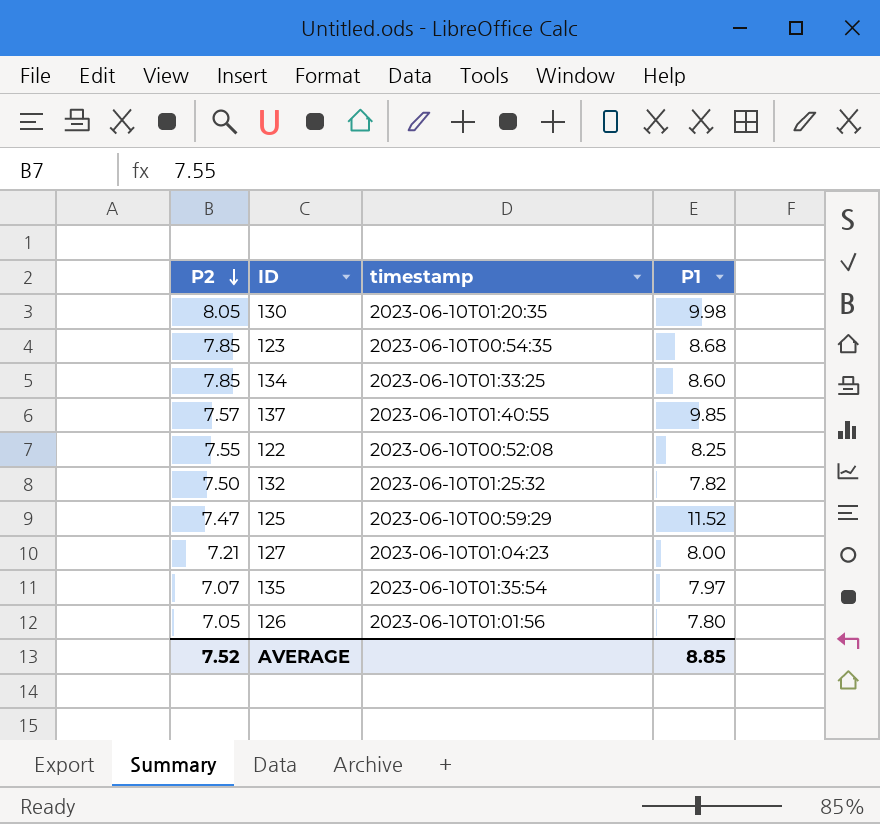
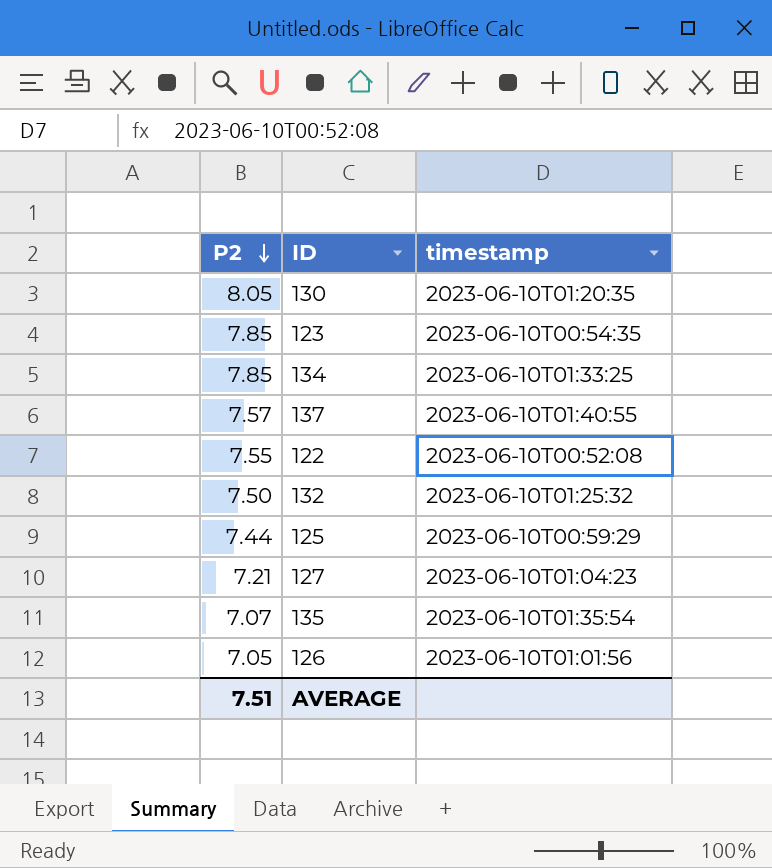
column P1 | position: 4 -> none
125 | P2: 7.47 -> 7.44
AVERAGE | P2: 7.52 -> 7.51

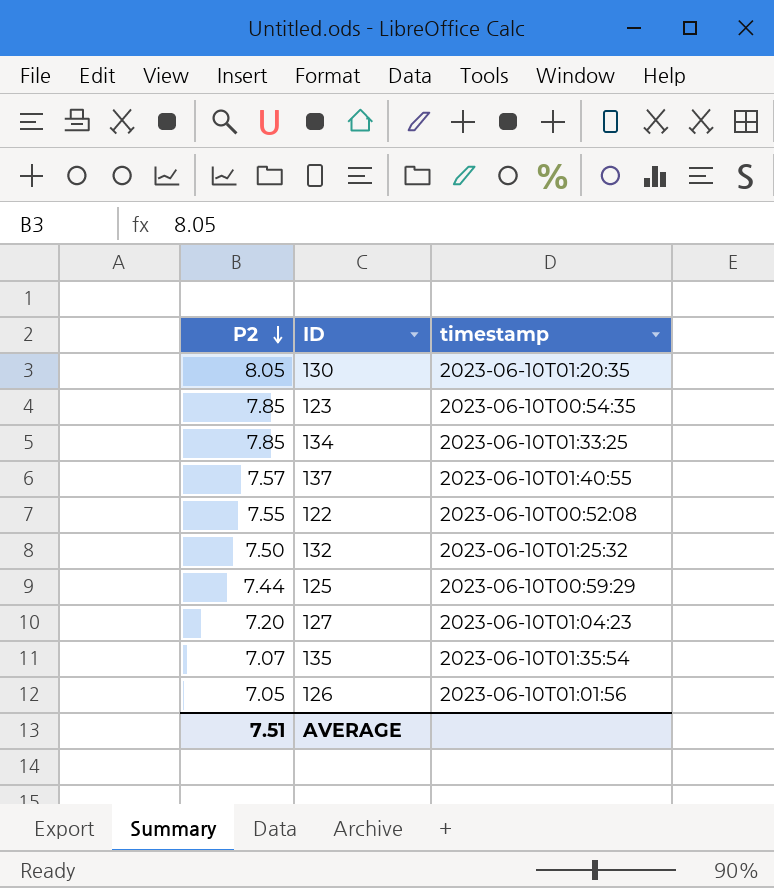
127 | P2: 7.21 -> 7.20

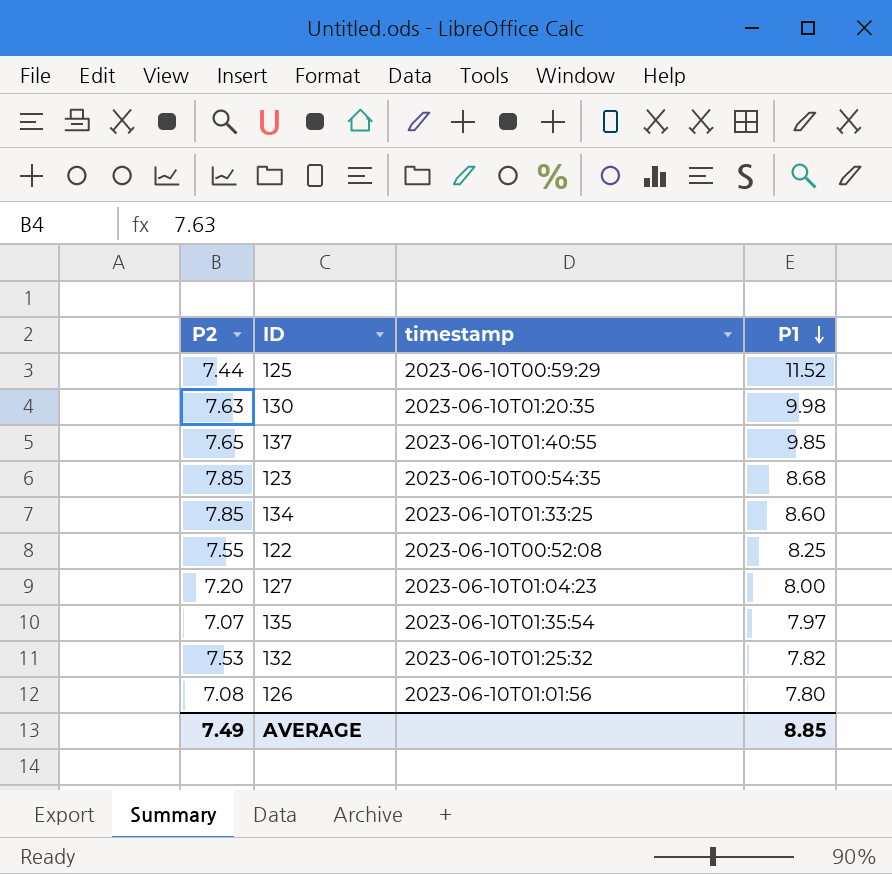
row order: P2 descending -> P1 descending
column P1 | position: none -> 4
130 | P2: 8.05 -> 7.63
137 | P2: 7.57 -> 7.65
132 | P2: 7.50 -> 7.53
126 | P2: 7.05 -> 7.08
AVERAGE | P2: 7.51 -> 7.49

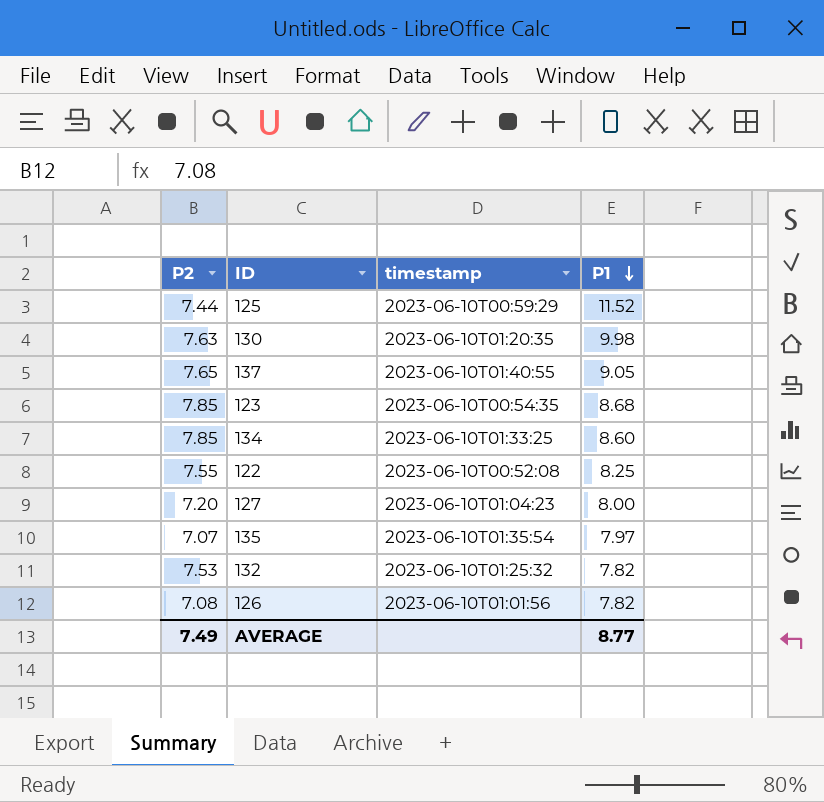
137 | P1: 9.85 -> 9.05
126 | P1: 7.80 -> 7.82
AVERAGE | P1: 8.85 -> 8.77

